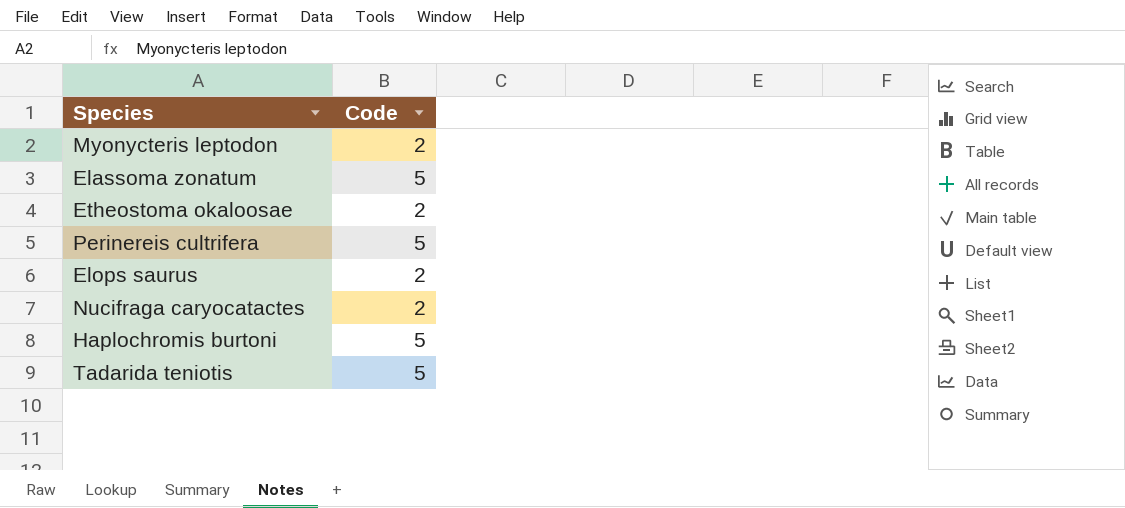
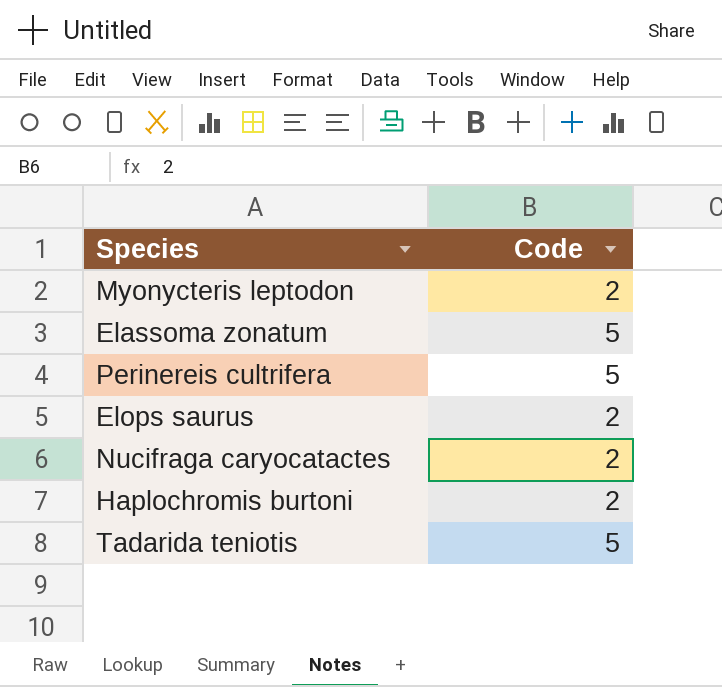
row Etheostoma okaloosae: 2 -> none
Haplochromis burtoni | Code: 5 -> 2

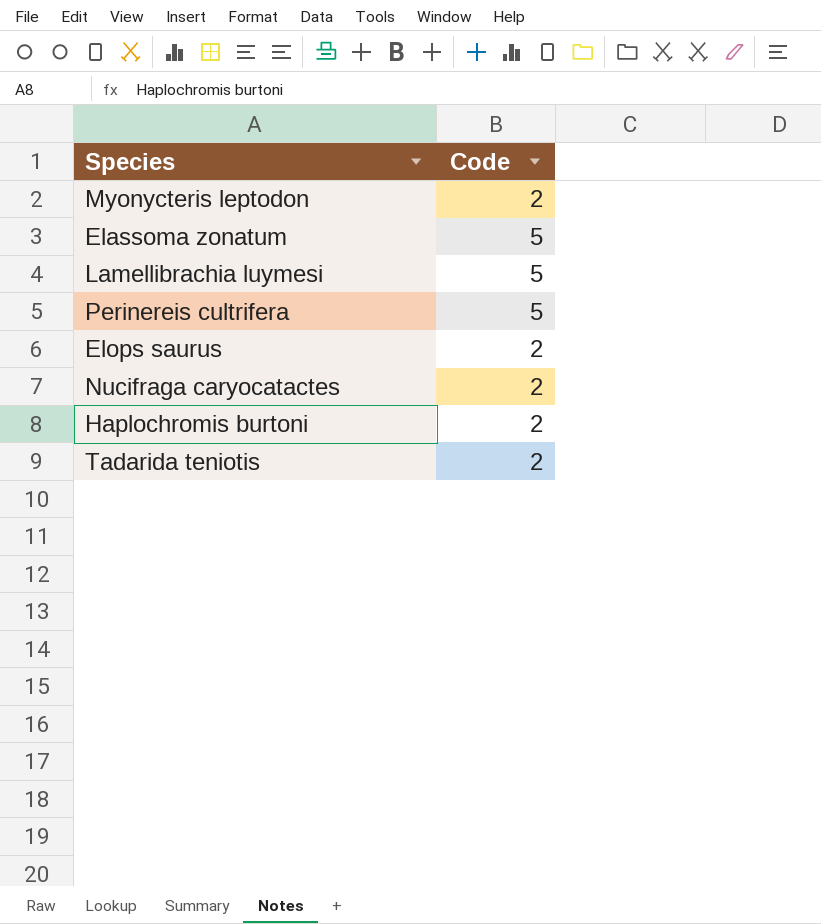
row Lamellibrachia luymesi: none -> 5
Tadarida teniotis | Code: 5 -> 2

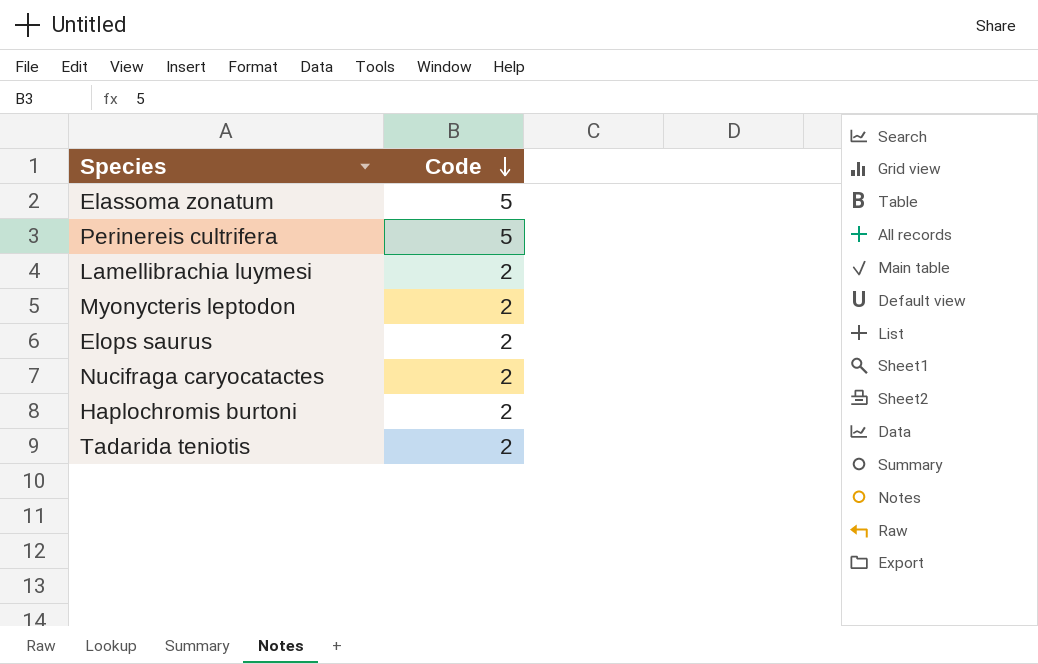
row order: none -> Code descending
Lamellibrachia luymesi | Code: 5 -> 2

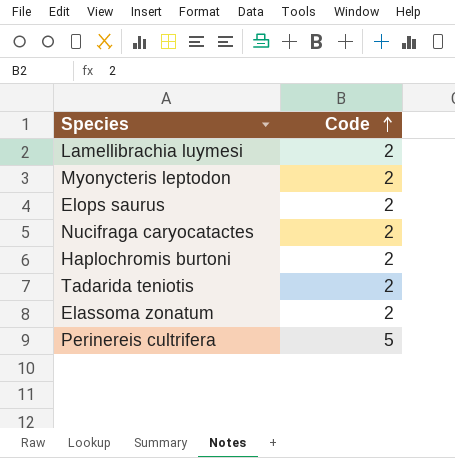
row order: Code descending -> Code ascending
Elassoma zonatum | Code: 5 -> 2

